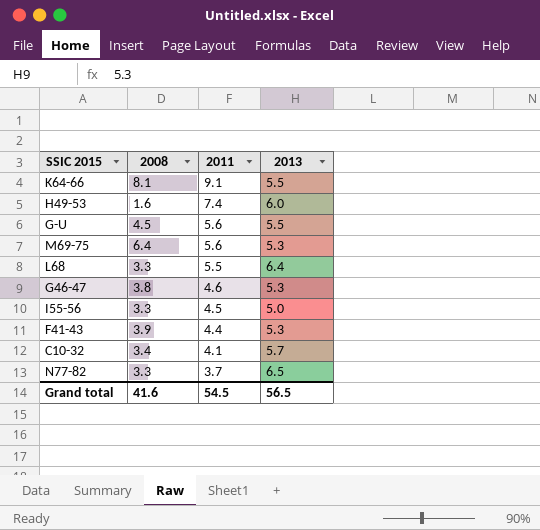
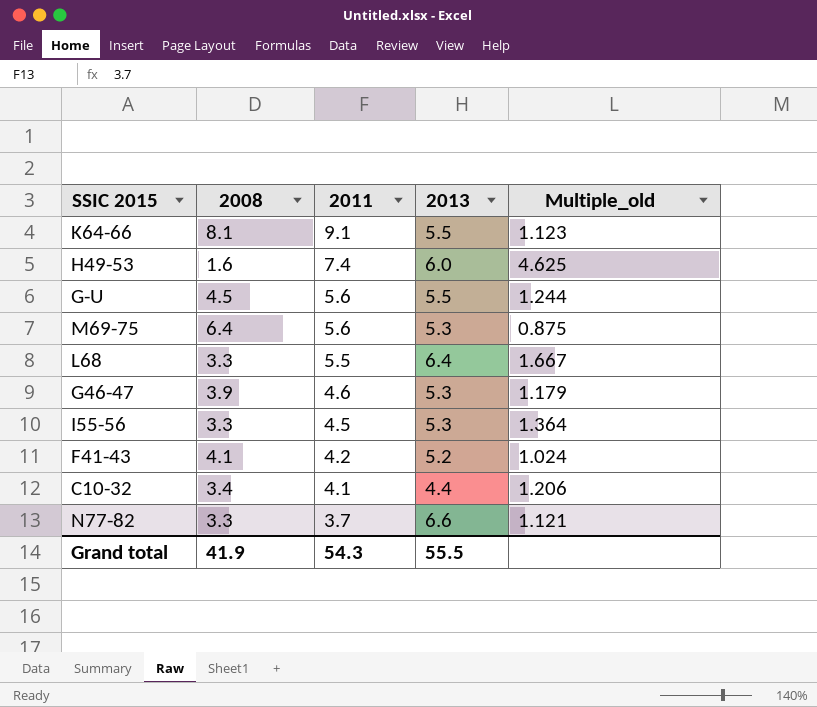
column Multiple_old | formula: none -> [2011] / [2008]
G46-47 | 2008: 3.8 -> 3.9
I55-56 | 2013: 5.0 -> 5.3
F41-43 | 2008: 3.9 -> 4.1
F41-43 | 2011: 4.4 -> 4.2
F41-43 | 2013: 5.3 -> 5.2
C10-32 | 2013: 5.7 -> 4.4
N77-82 | 2013: 6.5 -> 6.6
Grand total | 2008: 41.6 -> 41.9
Grand total | 2011: 54.5 -> 54.3
Grand total | 2013: 56.5 -> 55.5

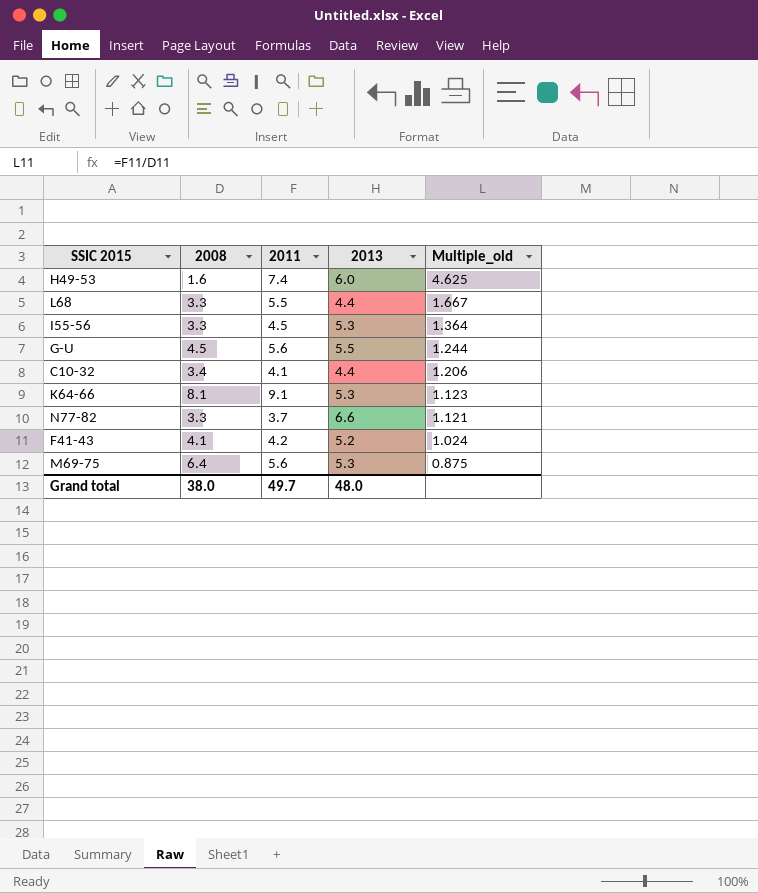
row order: 2011 descending -> Multiple_old descending
row G46-47: 3.9 | 4.6 | 5.3 | 1.179 -> none
L68 | 2013: 6.4 -> 4.4
K64-66 | 2013: 5.5 -> 5.3
Grand total | 2008: 41.9 -> 38.0
Grand total | 2011: 54.3 -> 49.7
Grand total | 2013: 55.5 -> 48.0

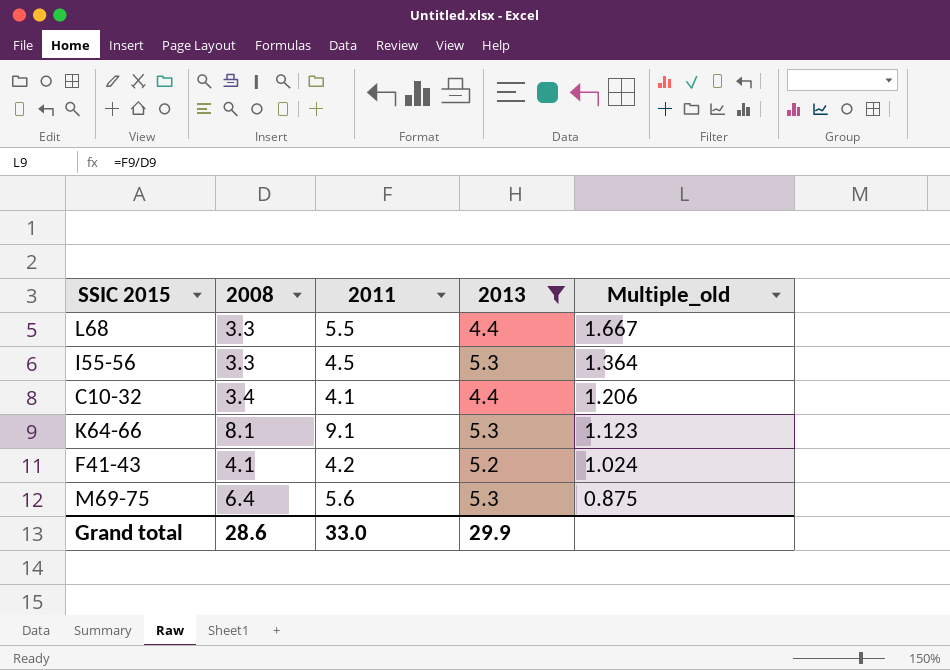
filter: none -> 2013 <= 5.3
Grand total | 2008: 38.0 -> 28.6
Grand total | 2011: 49.7 -> 33.0
Grand total | 2013: 48.0 -> 29.9

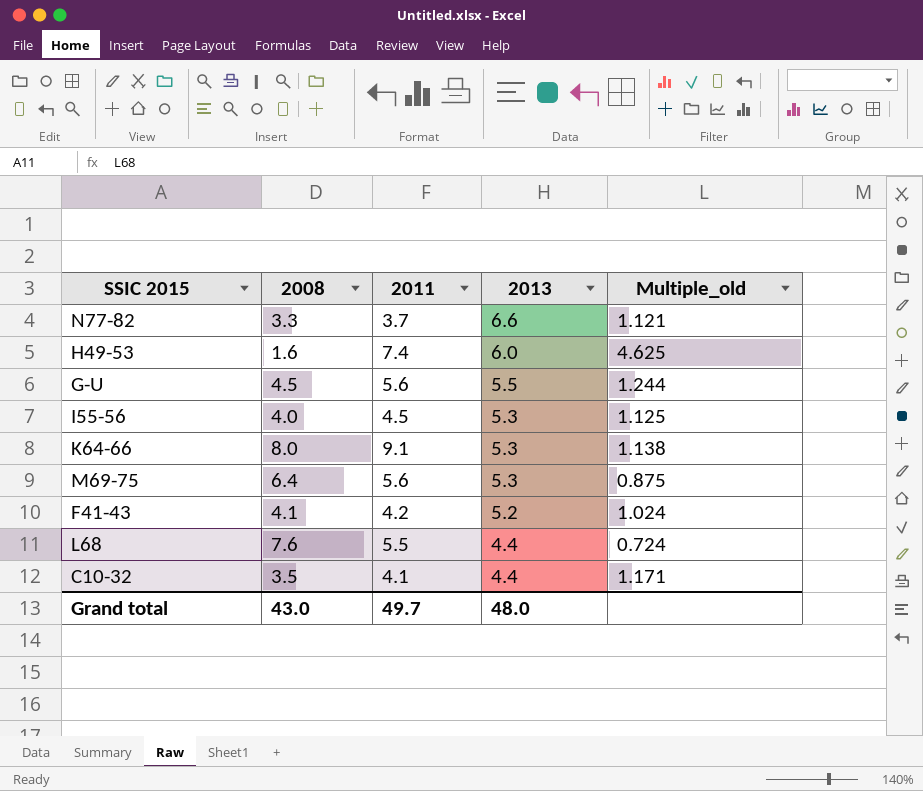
filter: 2013 <= 5.3 -> none
row order: Multiple_old descending -> 2013 descending
I55-56 | 2008: 3.3 -> 4.0
I55-56 | Multiple_old: 1.364 -> 1.125
K64-66 | 2008: 8.1 -> 8.0
K64-66 | Multiple_old: 1.123 -> 1.138
L68 | 2008: 3.3 -> 7.6
L68 | Multiple_old: 1.667 -> 0.724
C10-32 | 2008: 3.4 -> 3.5
C10-32 | Multiple_old: 1.206 -> 1.171
Grand total | 2008: 28.6 -> 43.0
Grand total | 2011: 33.0 -> 49.7
Grand total | 2013: 29.9 -> 48.0

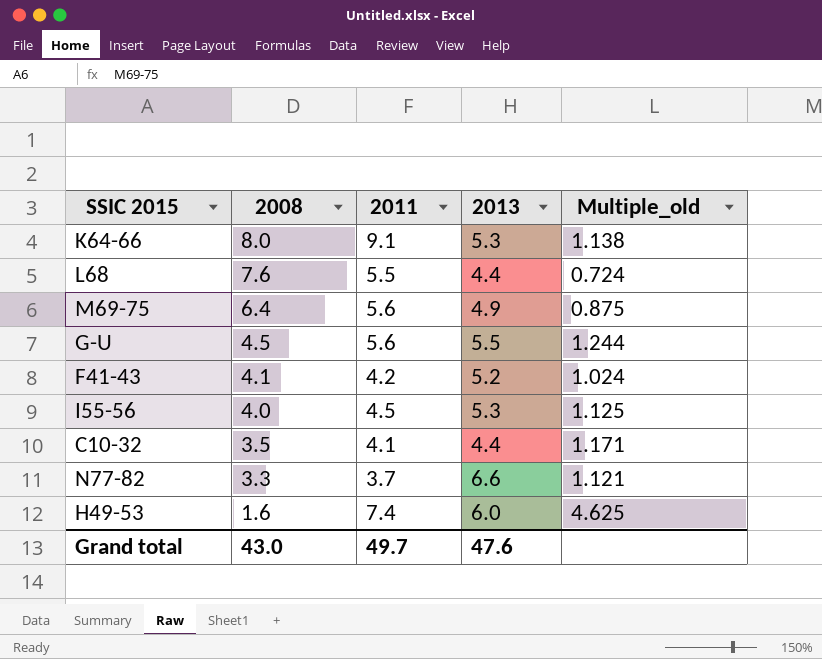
row order: 2013 descending -> 2008 descending
M69-75 | 2013: 5.3 -> 4.9
Grand total | 2013: 48.0 -> 47.6

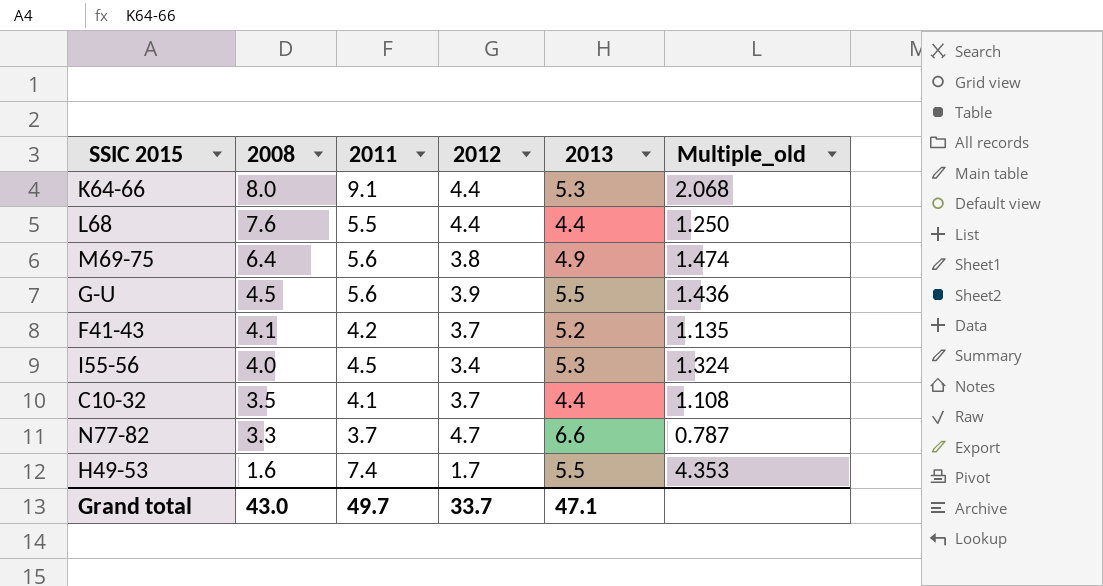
column 2012 | position: none -> 4
column Multiple_old | formula: [2011] / [2008] -> [2011] / [2012]
H49-53 | 2013: 6.0 -> 5.5
Grand total | 2013: 47.6 -> 47.1

